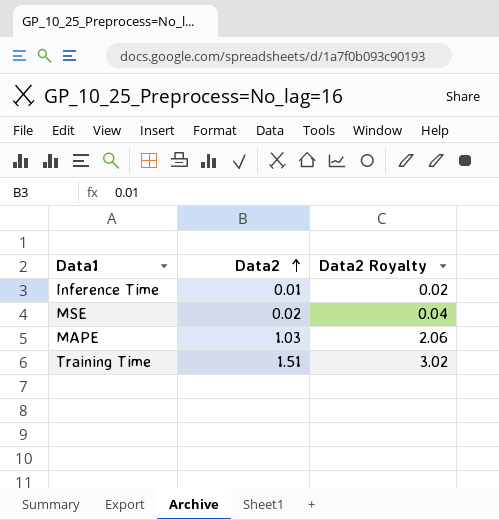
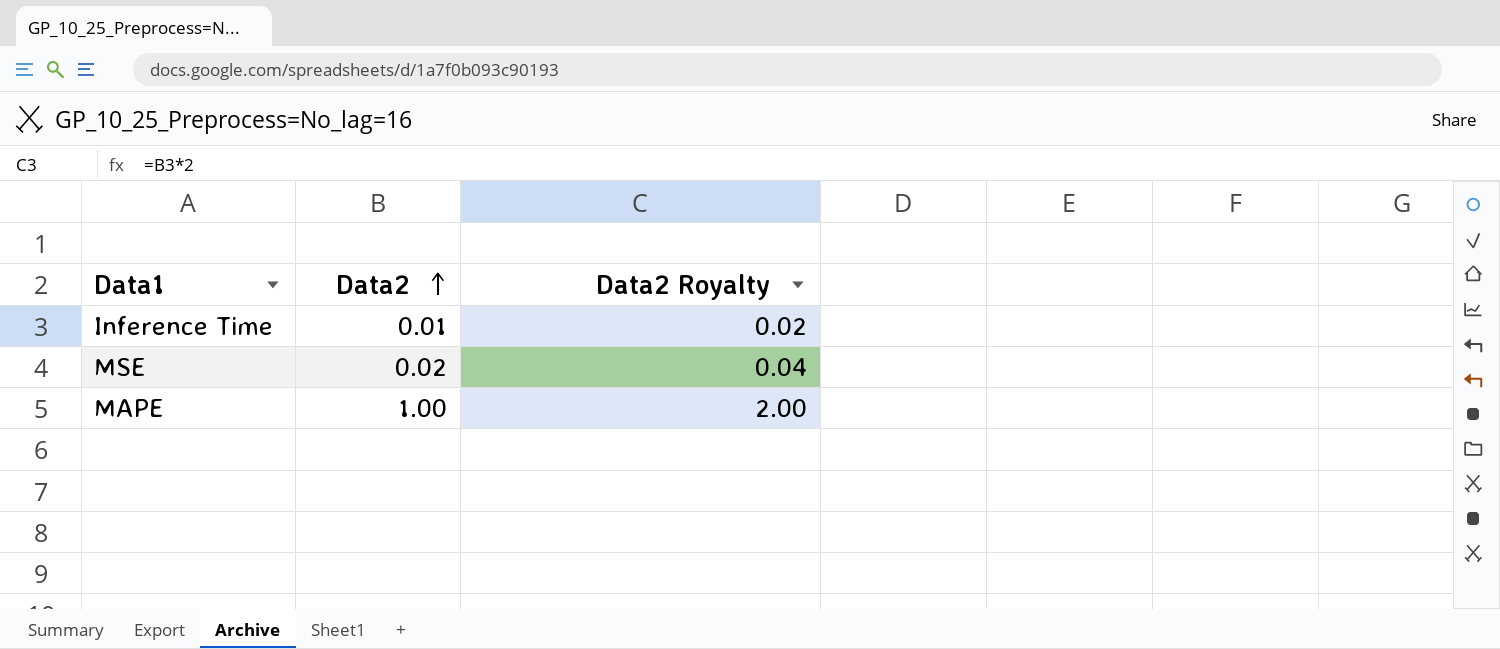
row Training Time: 1.51 | 3.02 -> none
MAPE | Data2: 1.03 -> 1.00
MAPE | Data2 Royalty: 2.06 -> 2.00

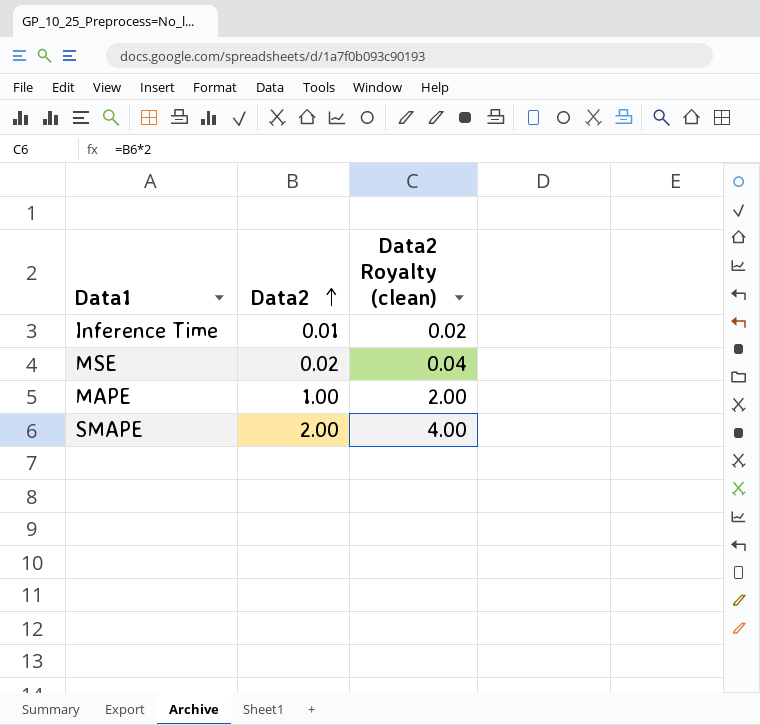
column name: Data2 Royalty -> Data2 Royalty (clean)
row SMAPE: none -> 2.00 | 4.00

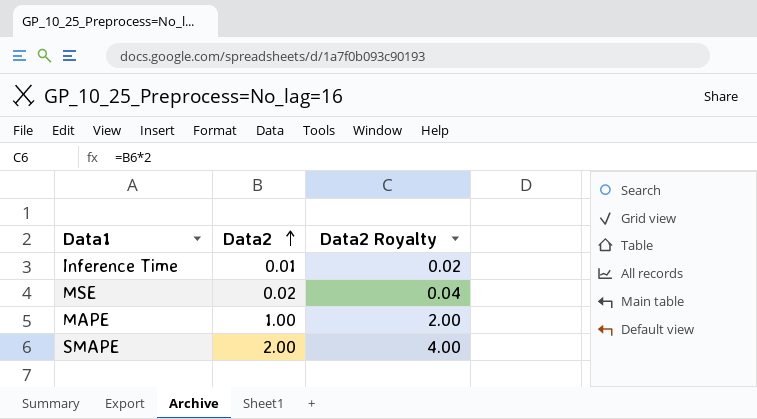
column name: Data2 Royalty (clean) -> Data2 Royalty

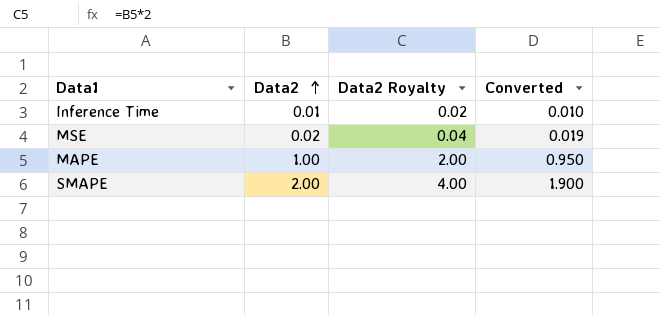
column Converted | formula: none -> [Data2] * 0.95

